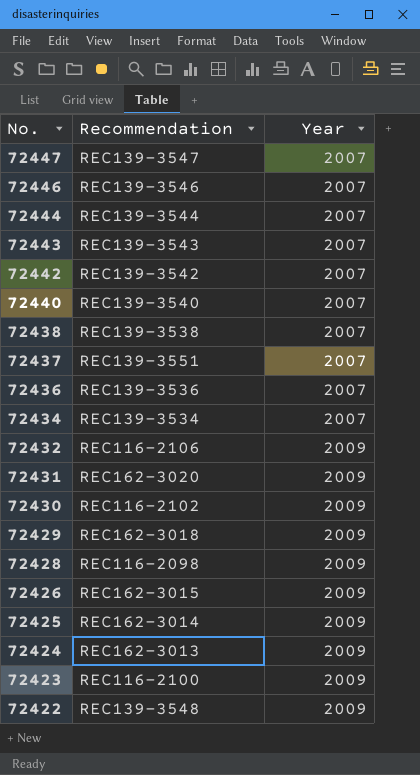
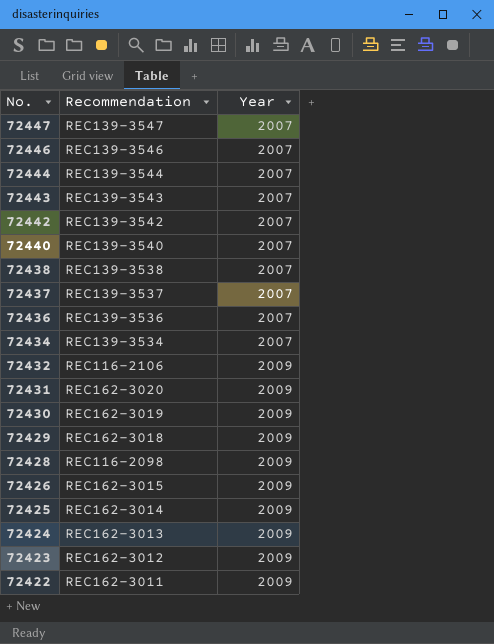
72437 | Recommendation: REC139-3551 -> REC139-3537
72430 | Recommendation: REC116-2102 -> REC162-3019
72423 | Recommendation: REC116-2100 -> REC162-3012
72422 | Recommendation: REC139-3548 -> REC162-3011

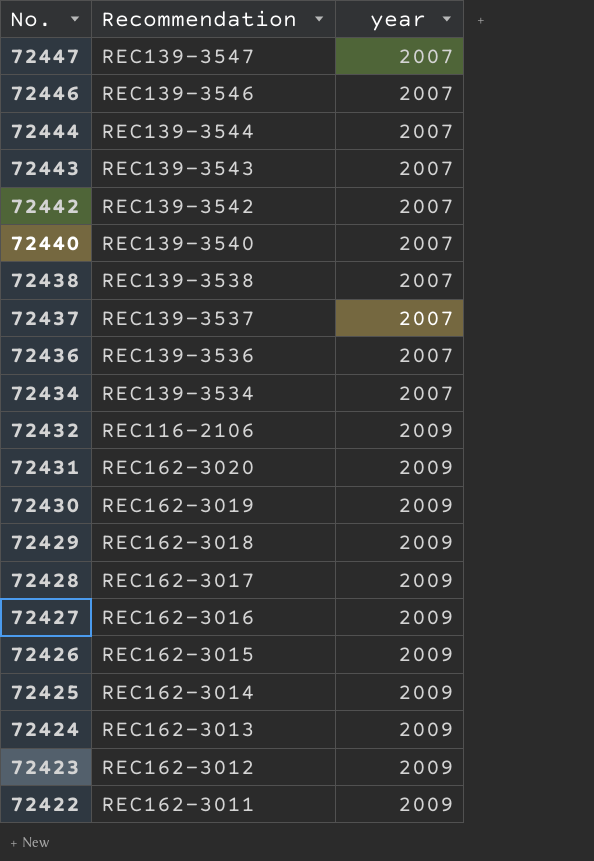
column name: Year -> year
72428 | Recommendation: REC116-2098 -> REC162-3017
row 72427: none -> REC162-3016 | 2009

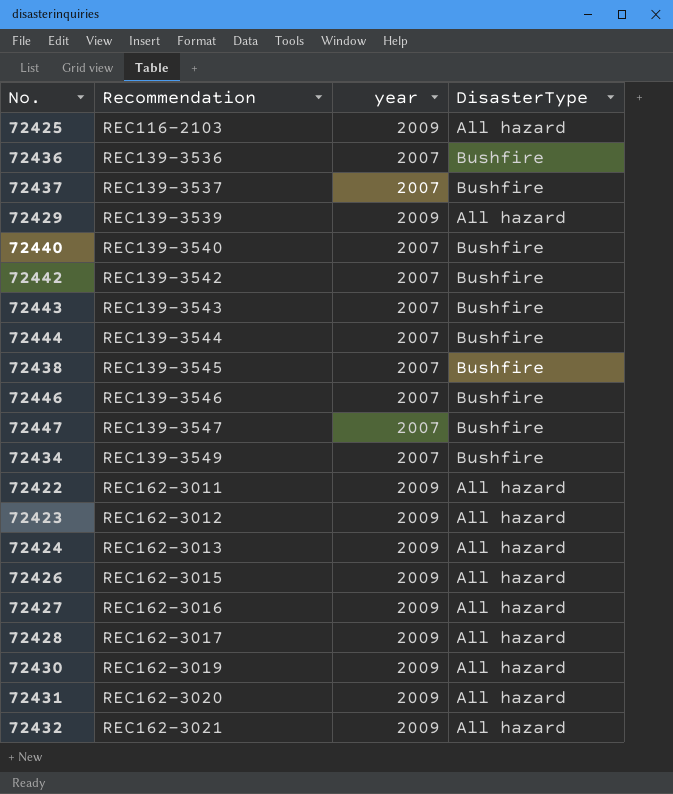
row order: No. descending -> Recommendation ascending
column DisasterType | position: none -> 4
72425 | Recommendation: REC162-3014 -> REC116-2103
72429 | Recommendation: REC162-3018 -> REC139-3539
72438 | Recommendation: REC139-3538 -> REC139-3545
72434 | Recommendation: REC139-3534 -> REC139-3549
72432 | Recommendation: REC116-2106 -> REC162-3021

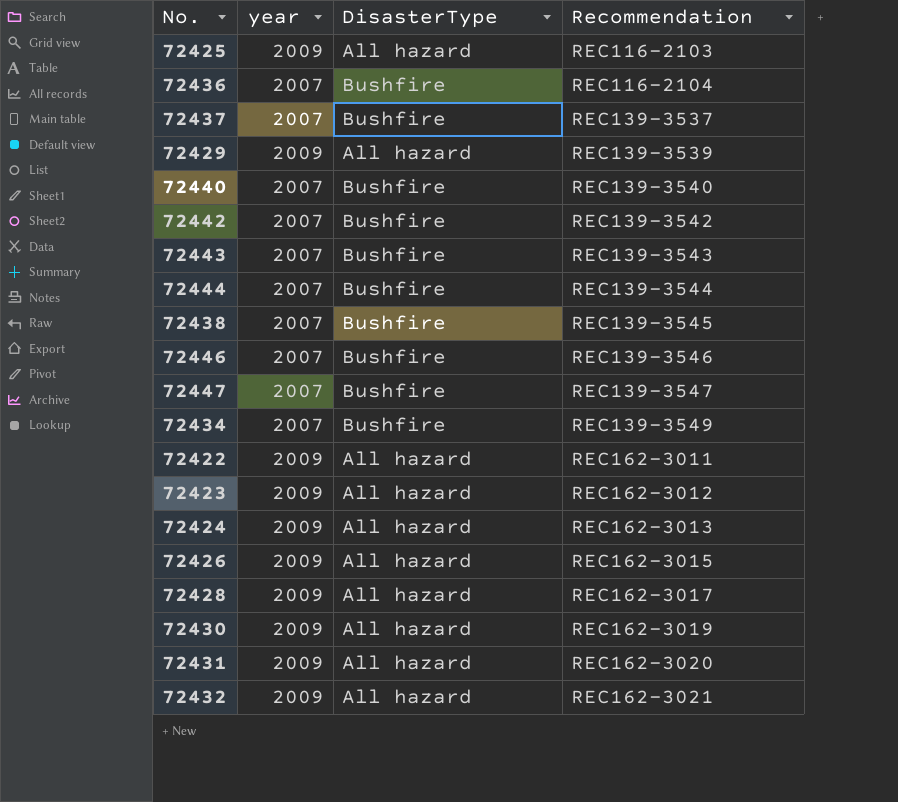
column Recommendation | position: 2 -> 4
row 72427: REC162-3016 | 2009 | All hazard -> none
72436 | Recommendation: REC139-3536 -> REC116-2104

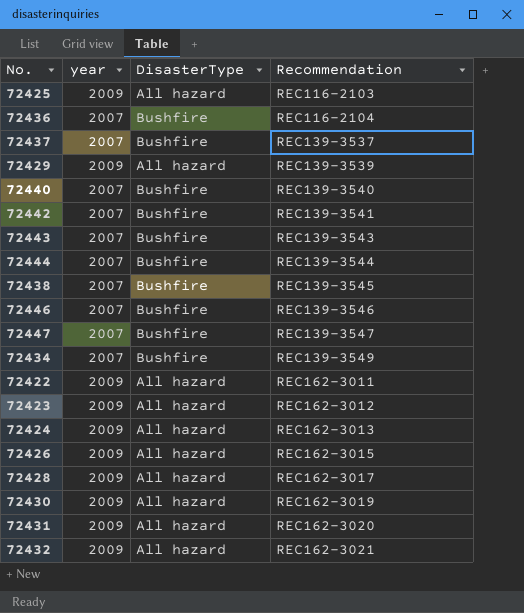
72442 | Recommendation: REC139-3542 -> REC139-3541

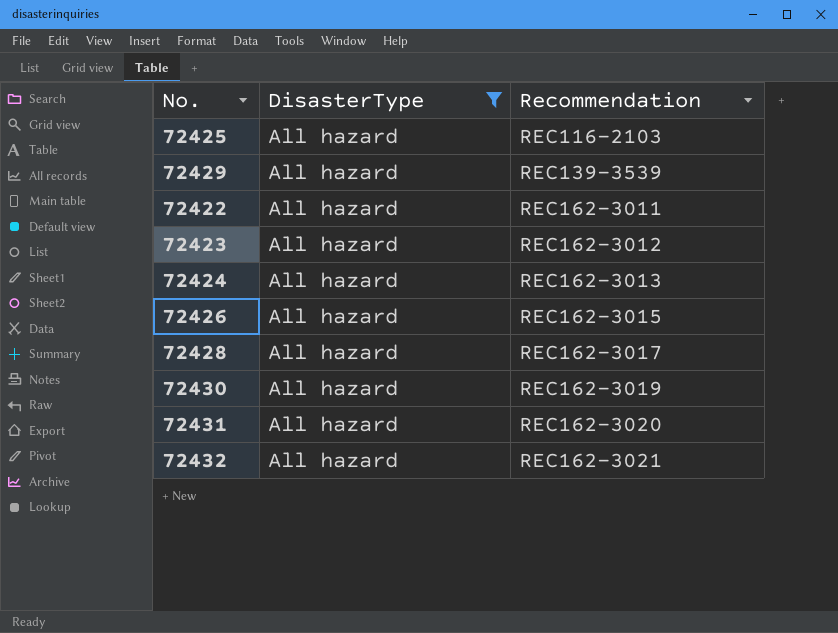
filter: none -> DisasterType = All hazard
column year | position: 2 -> none

